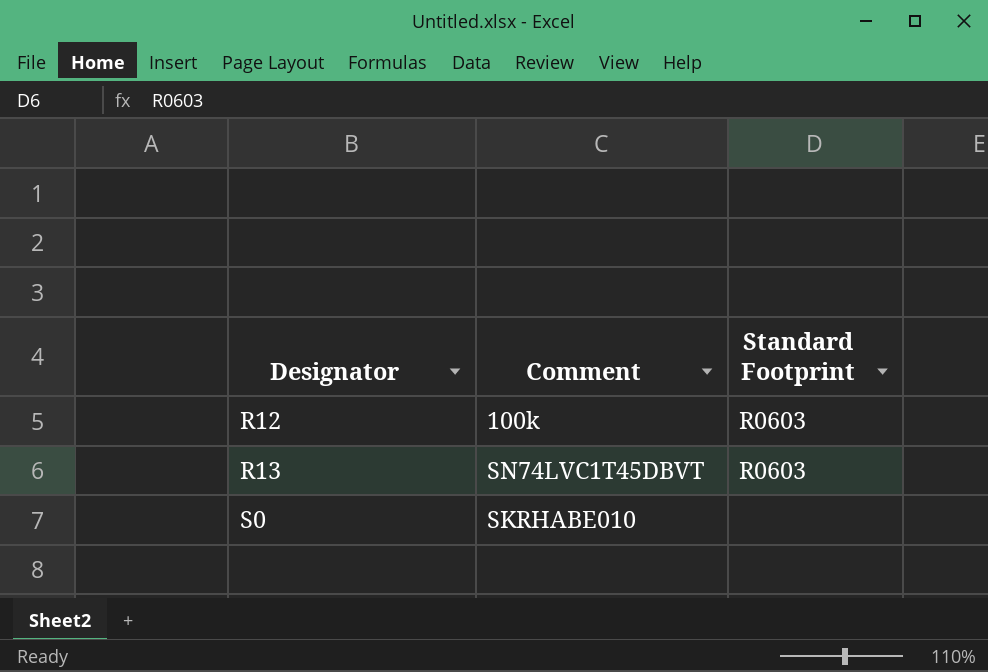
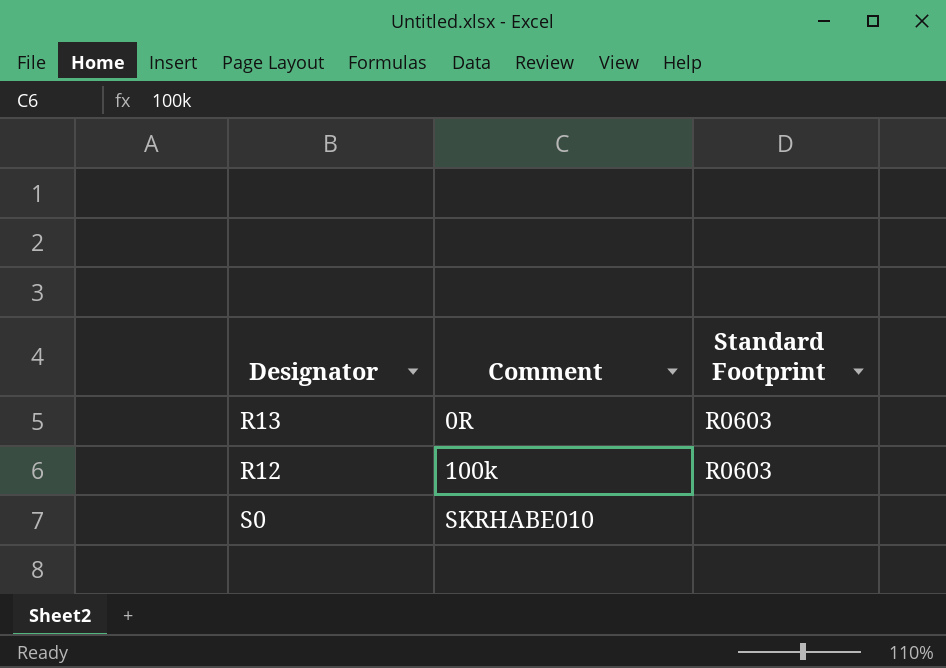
row order: Designator ascending -> Comment ascending
R13 | Comment: SN74LVC1T45DBVT -> 0R

